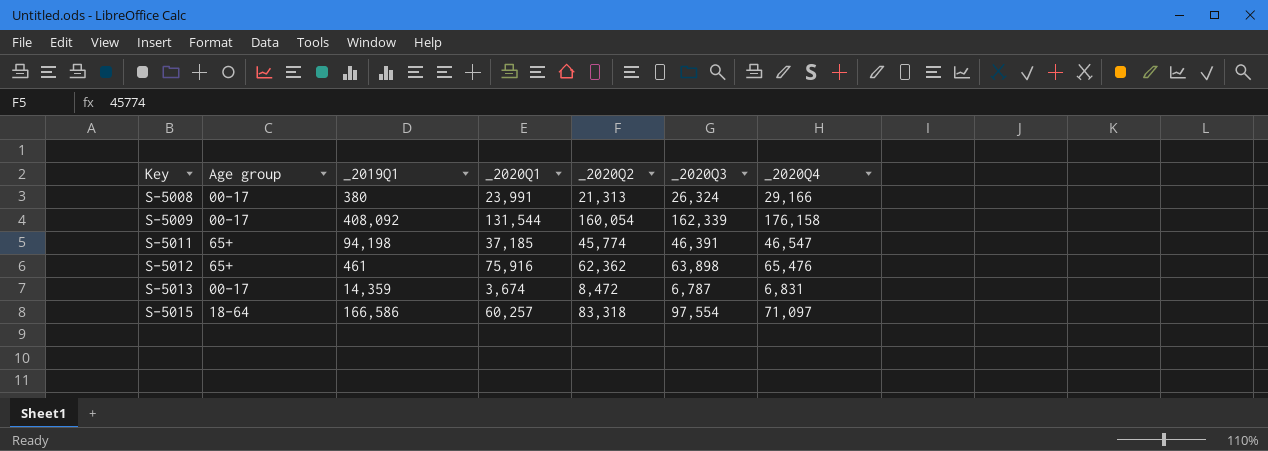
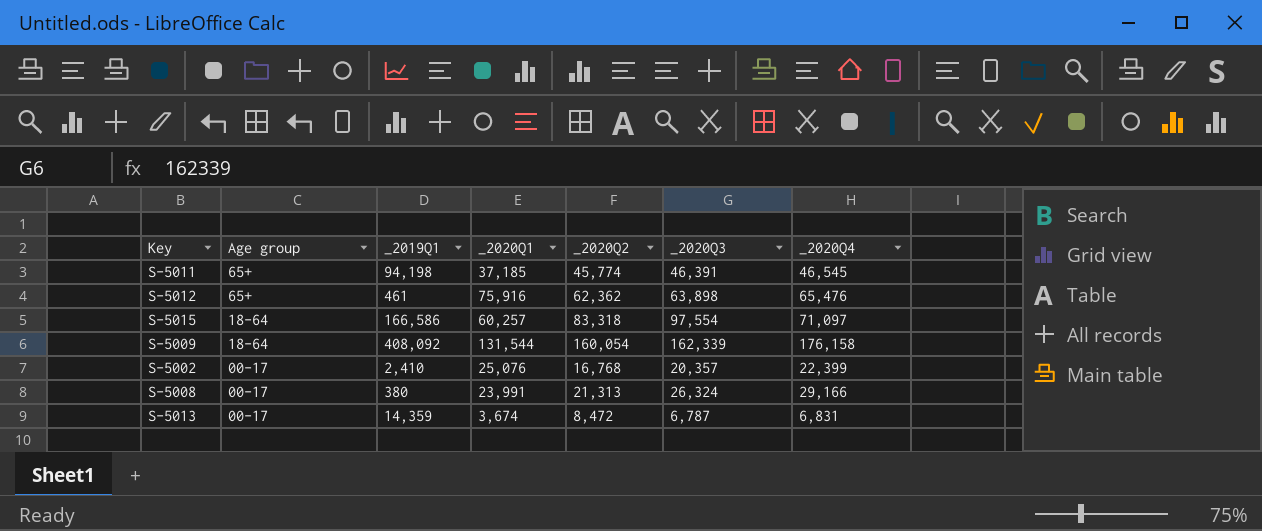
row order: Key ascending -> Age group descending
S-5011 | _2020Q4: 46,547 -> 46,545
S-5009 | Age group: 00-17 -> 18-64
row S-5002: none -> 00-17 | 2,410 | 25,076 | 16,768 | 20,357 | 22,399

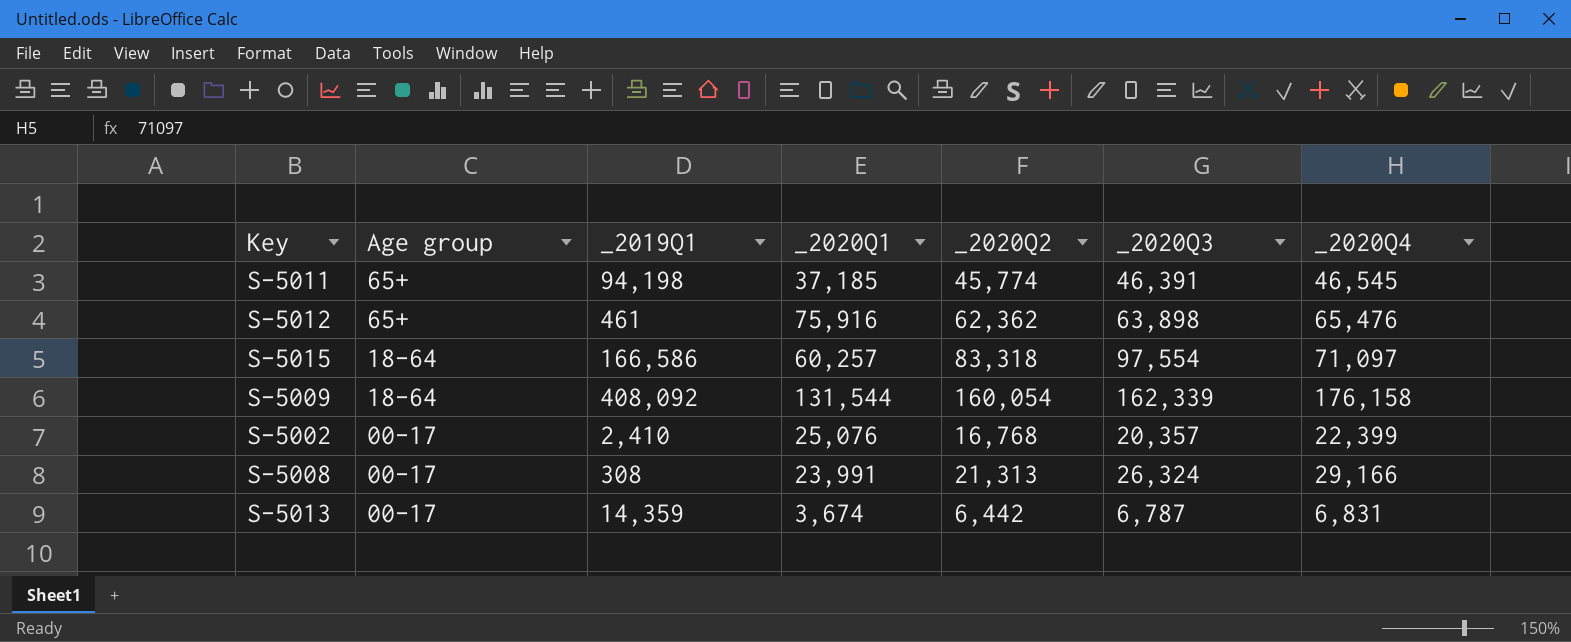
S-5008 | _2019Q1: 380 -> 308
S-5013 | _2020Q2: 8,472 -> 6,442

